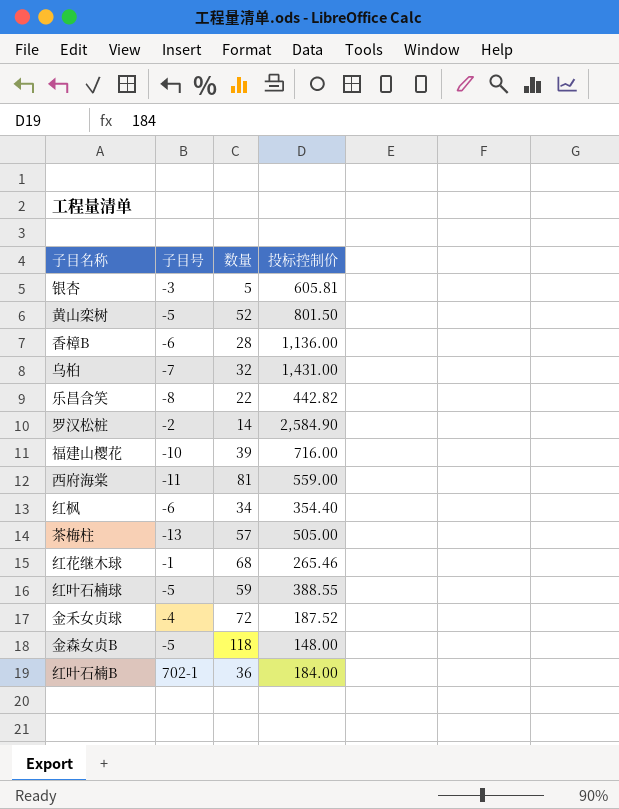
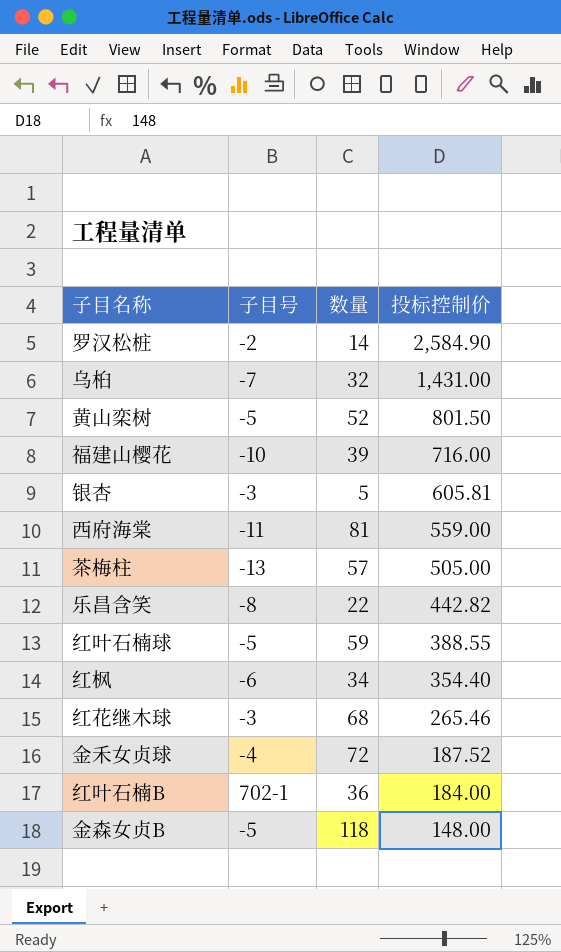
row order: none -> 投标控制价 descending
row 香樟B: -6 | 28 | 1,136.00 -> none
红花继木球 | 子目号: -1 -> -3

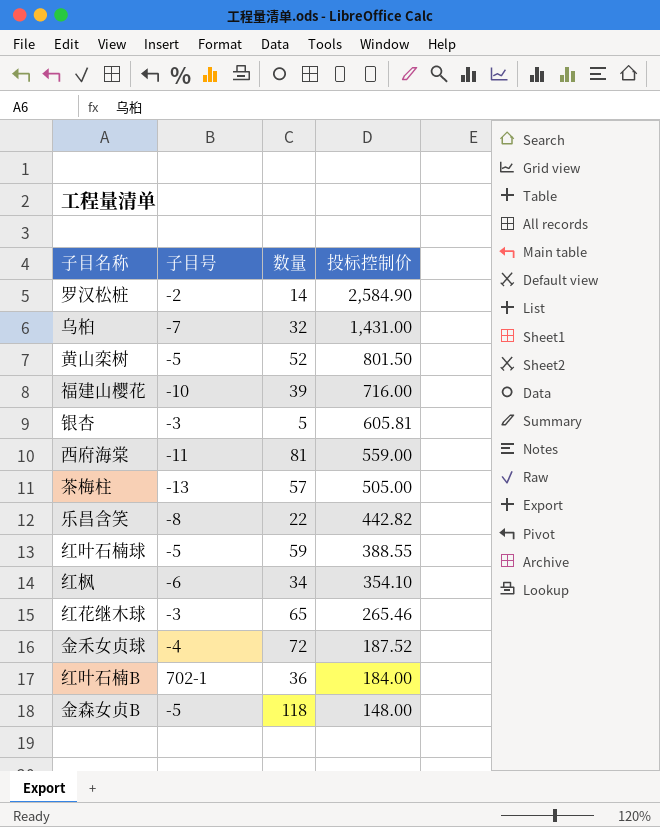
红枫 | 投标控制价: 354.40 -> 354.10
红花继木球 | 数量: 68 -> 65

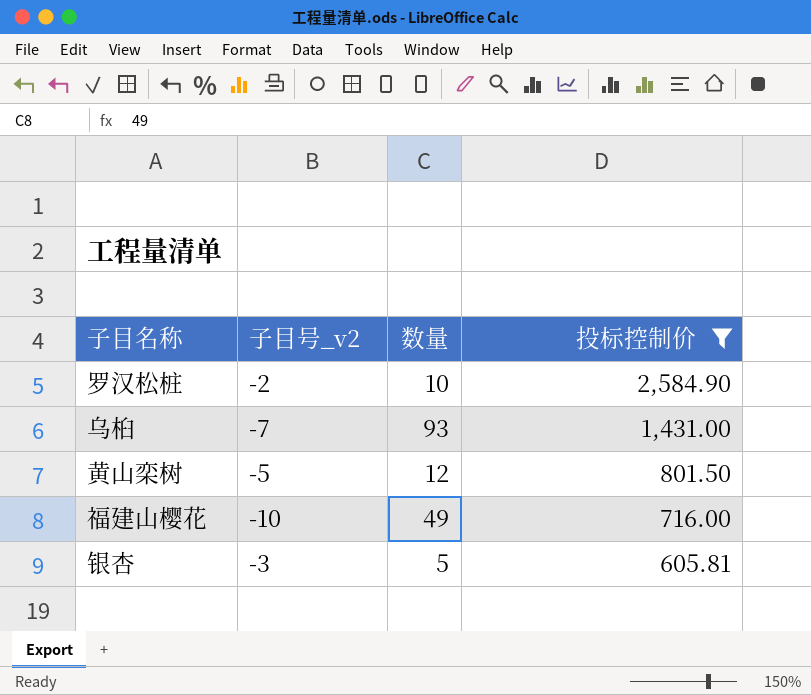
filter: none -> 投标控制价 >= 605.81
column name: 子目号 -> 子目号_v2
罗汉松桩 | 数量: 14 -> 10
乌桕 | 数量: 32 -> 93
黄山栾树 | 数量: 52 -> 12
福建山樱花 | 数量: 39 -> 49

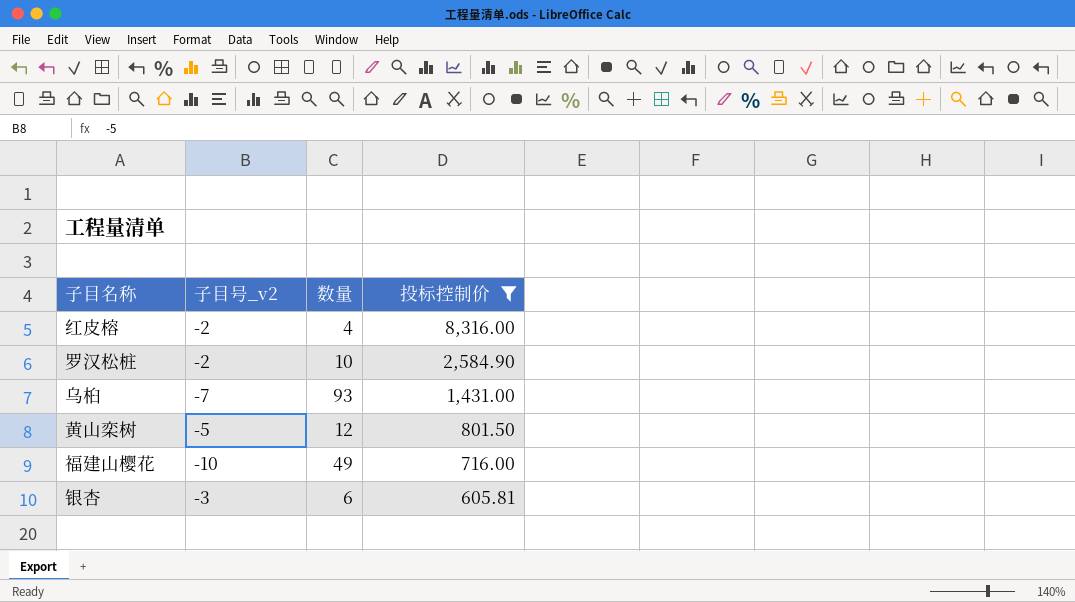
row 红皮榕: none -> -2 | 4 | 8,316.00
银杏 | 数量: 5 -> 6

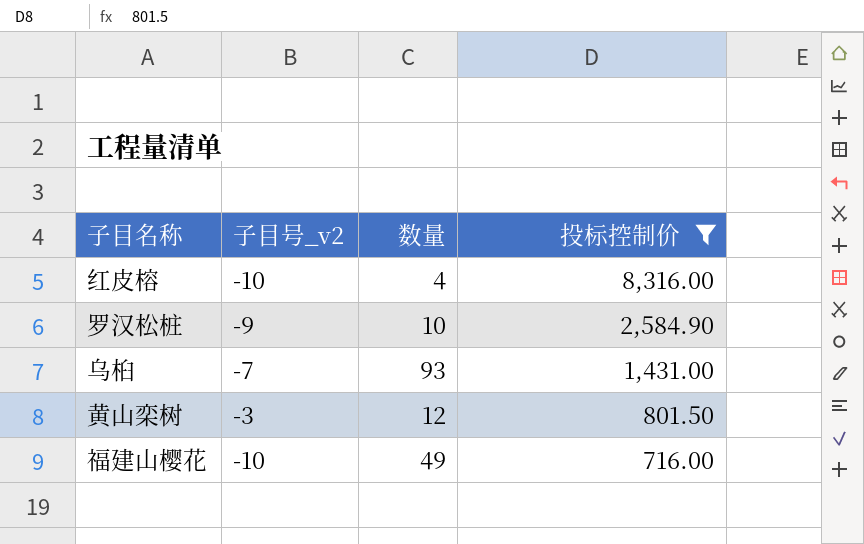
row 银杏: -3 | 6 | 605.81 -> none
红皮榕 | 子目号_v2: -2 -> -10
罗汉松桩 | 子目号_v2: -2 -> -9
黄山栾树 | 子目号_v2: -5 -> -3

